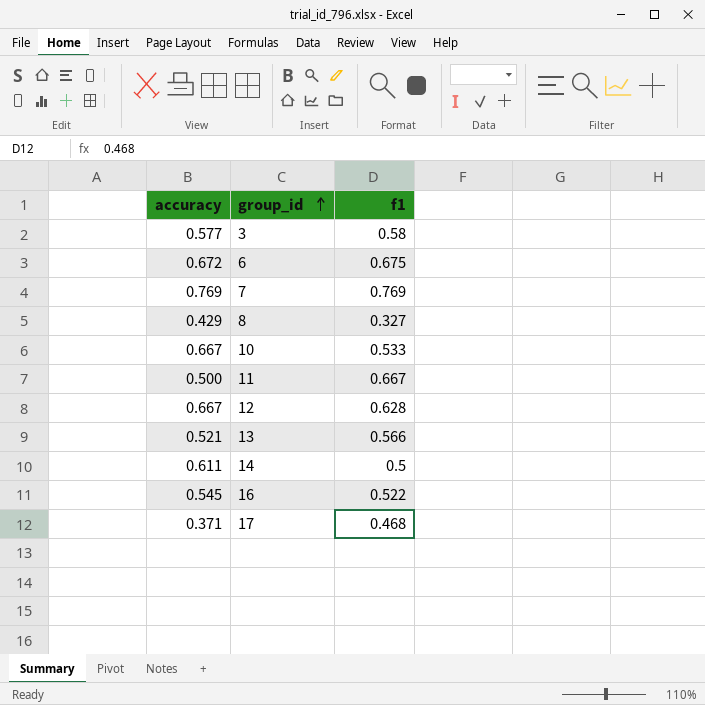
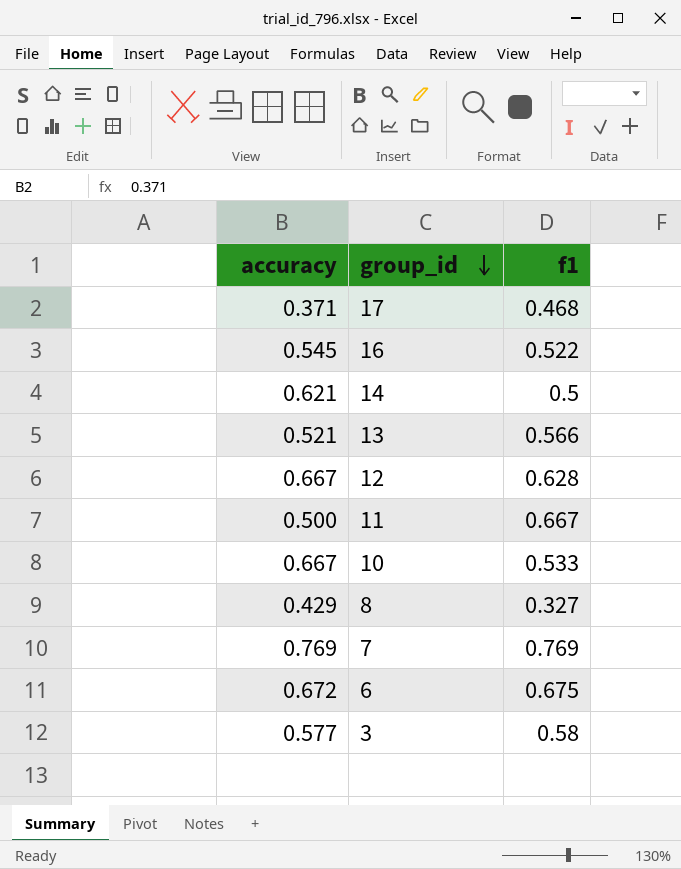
row order: group_id ascending -> group_id descending
14 | accuracy: 0.611 -> 0.621

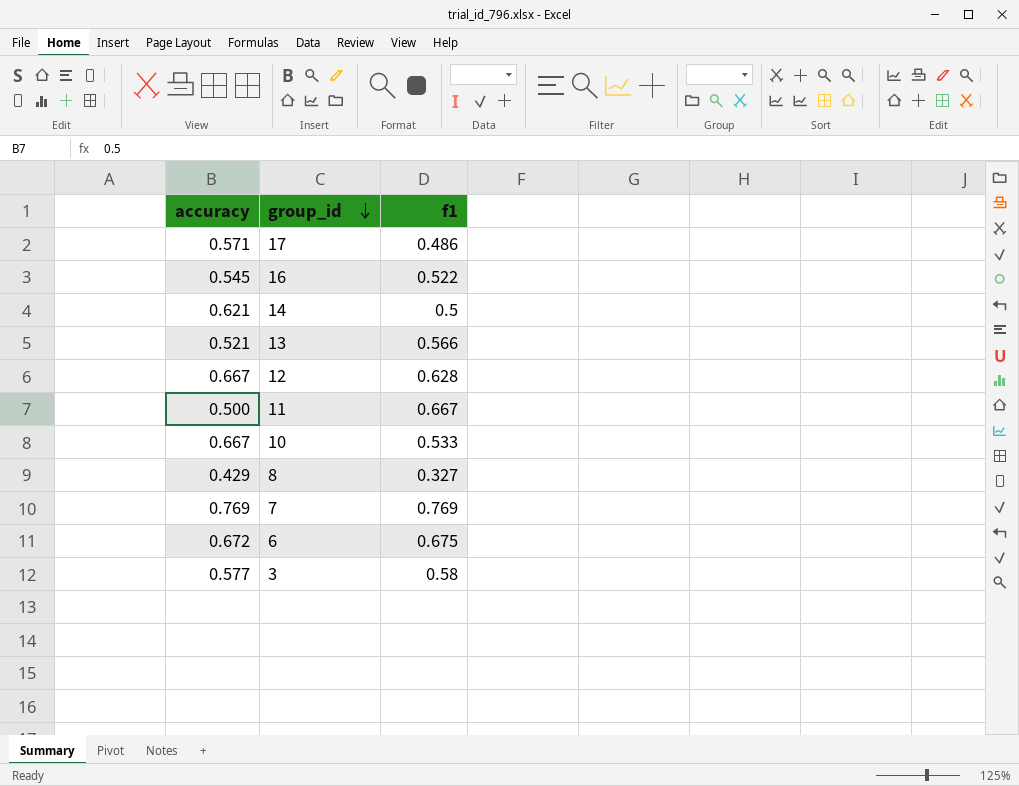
17 | accuracy: 0.371 -> 0.571
17 | f1: 0.468 -> 0.486

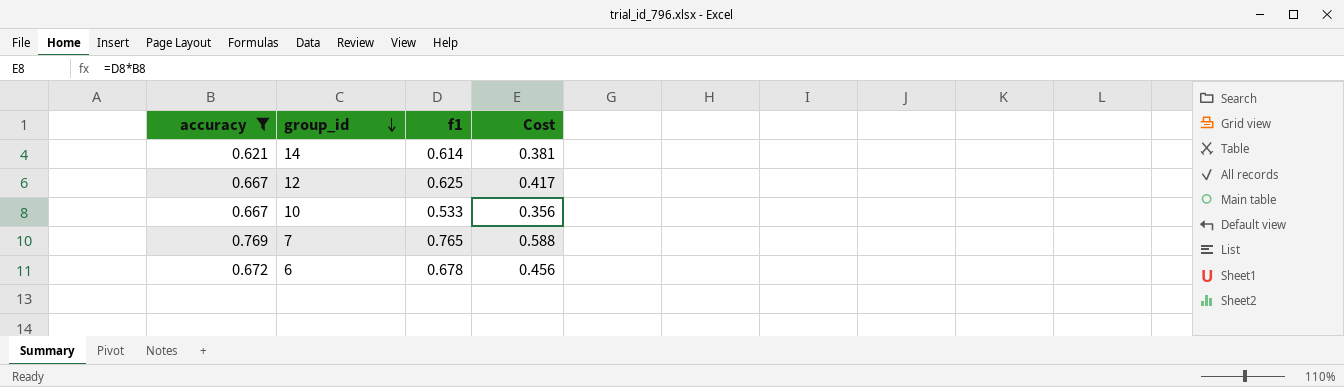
filter: none -> accuracy >= 0.621
column Cost | formula: none -> [accuracy] * [f1]
14 | f1: 0.5 -> 0.614
12 | f1: 0.628 -> 0.625
7 | f1: 0.769 -> 0.765
6 | f1: 0.675 -> 0.678

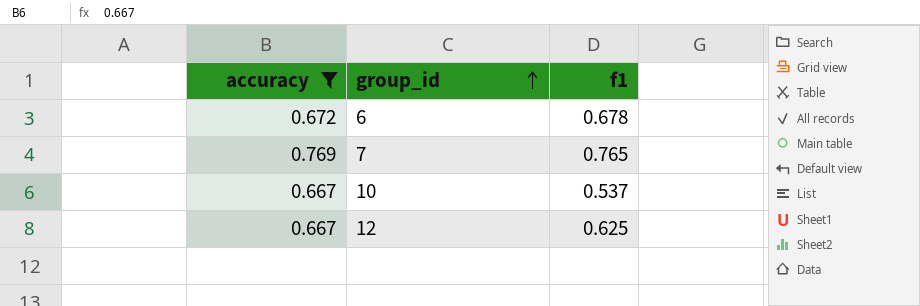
row order: group_id descending -> group_id ascending
column Cost | formula: [accuracy] * [f1] -> none
row 14: 0.621 | 0.614 | 0.381 -> none
10 | f1: 0.533 -> 0.537

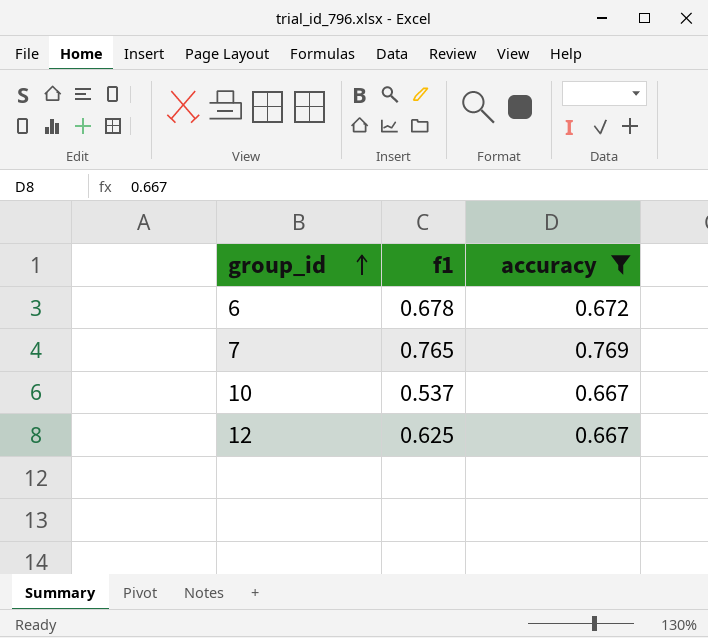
column accuracy | position: 1 -> 3

